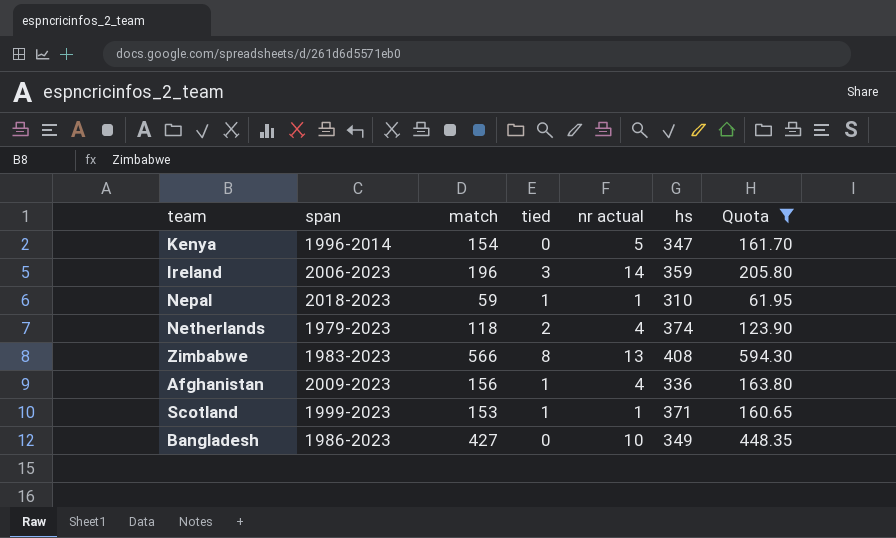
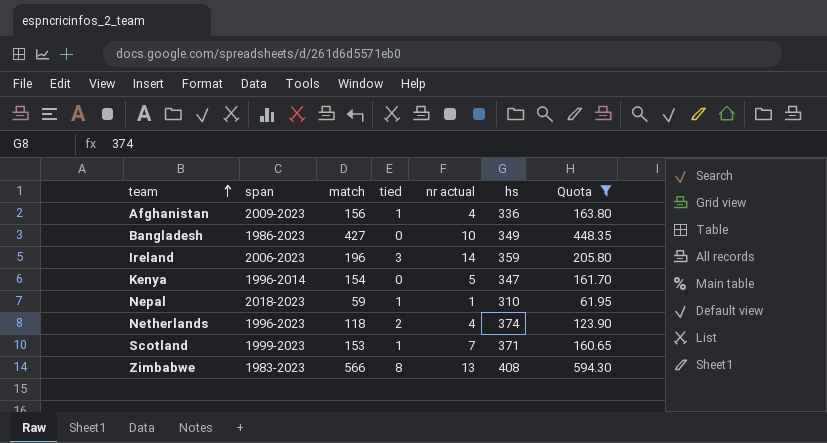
row order: none -> team ascending
Netherlands | span: 1979-2023 -> 1996-2023
Scotland | nr actual: 1 -> 7

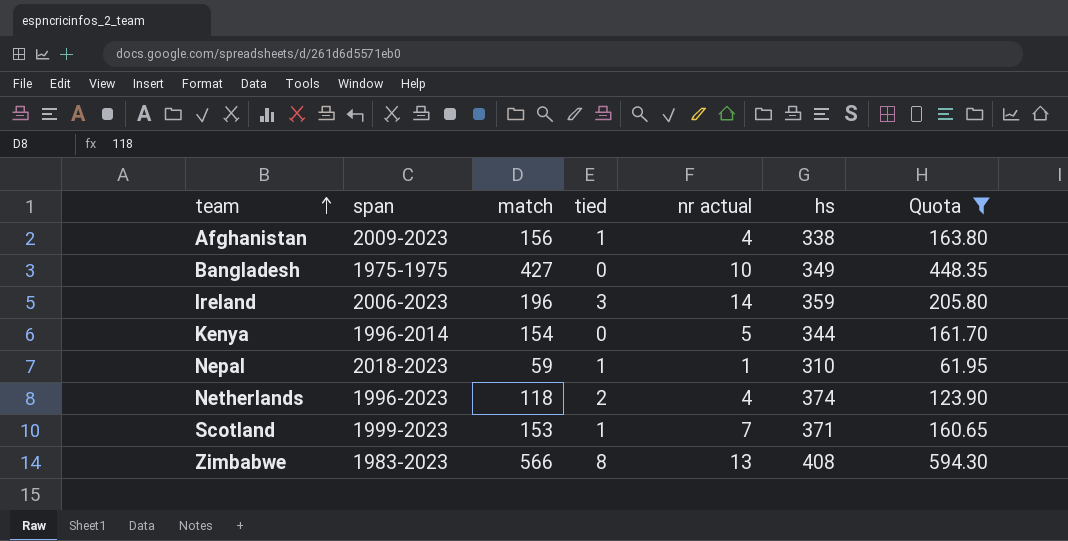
Afghanistan | hs: 336 -> 338
Bangladesh | span: 1986-2023 -> 1975-1975
Kenya | hs: 347 -> 344

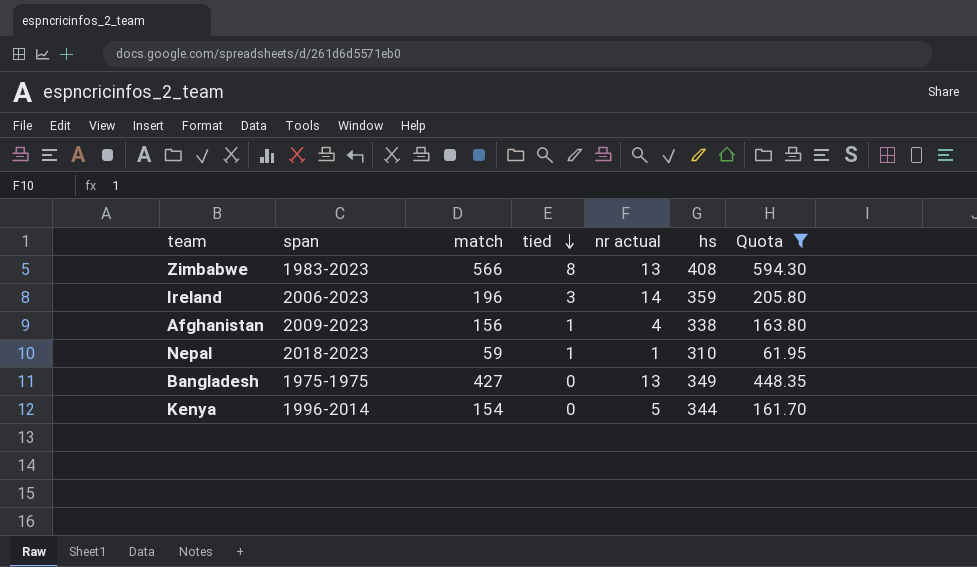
row order: team ascending -> tied descending
row Netherlands: 1996-2023 | 118 | 2 | 4 | 374 | 123.90 -> none
row Scotland: 1999-2023 | 153 | 1 | 7 | 371 | 160.65 -> none
Bangladesh | nr actual: 10 -> 13

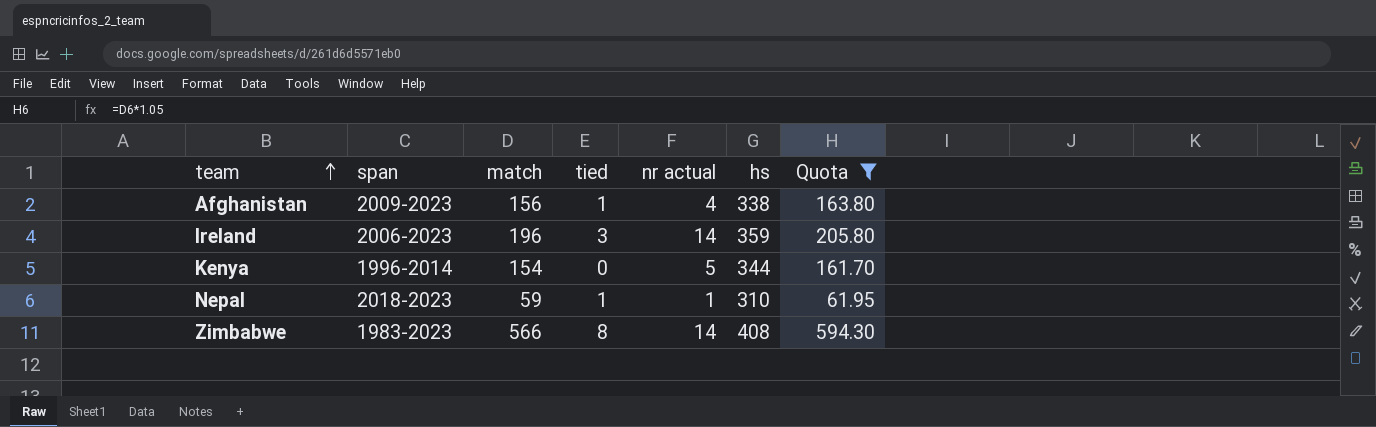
row order: tied descending -> team ascending
row Bangladesh: 1975-1975 | 427 | 0 | 13 | 349 | 448.35 -> none
Zimbabwe | nr actual: 13 -> 14

